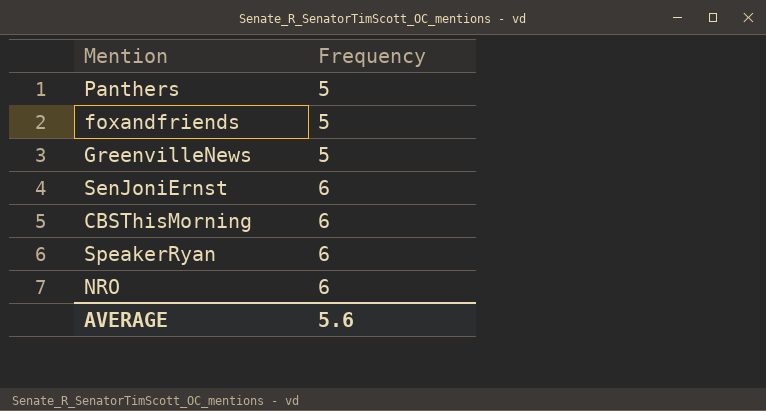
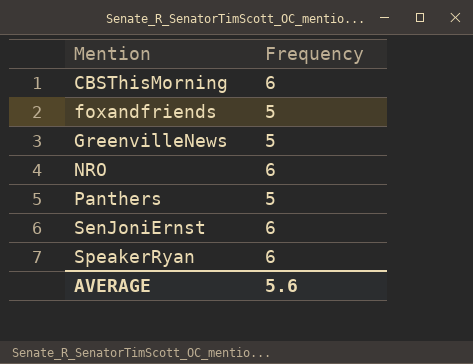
row order: Frequency ascending -> Mention ascending

